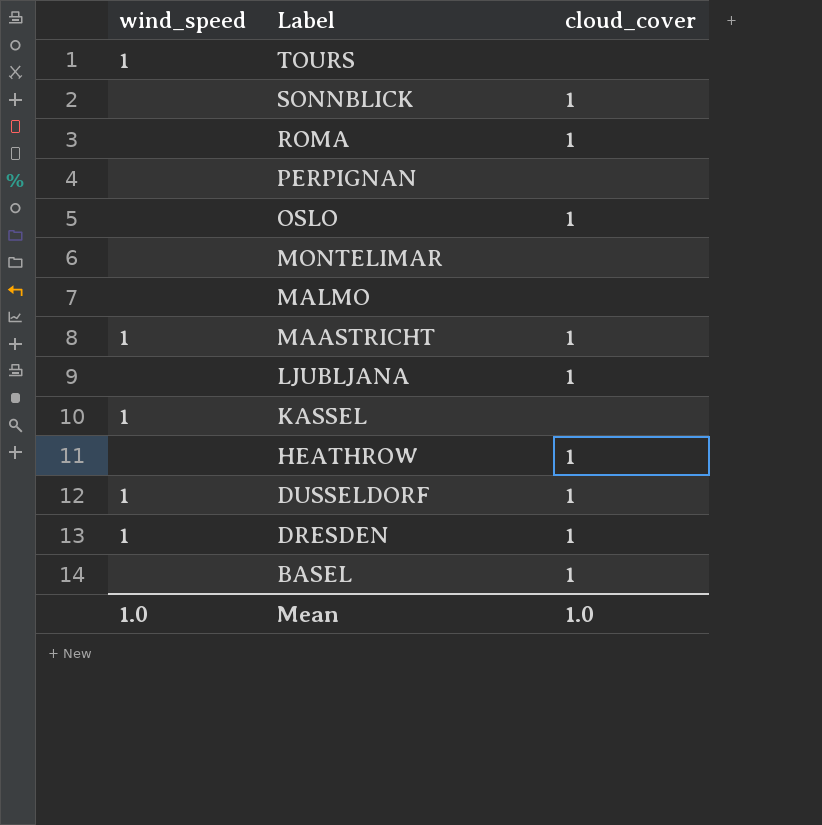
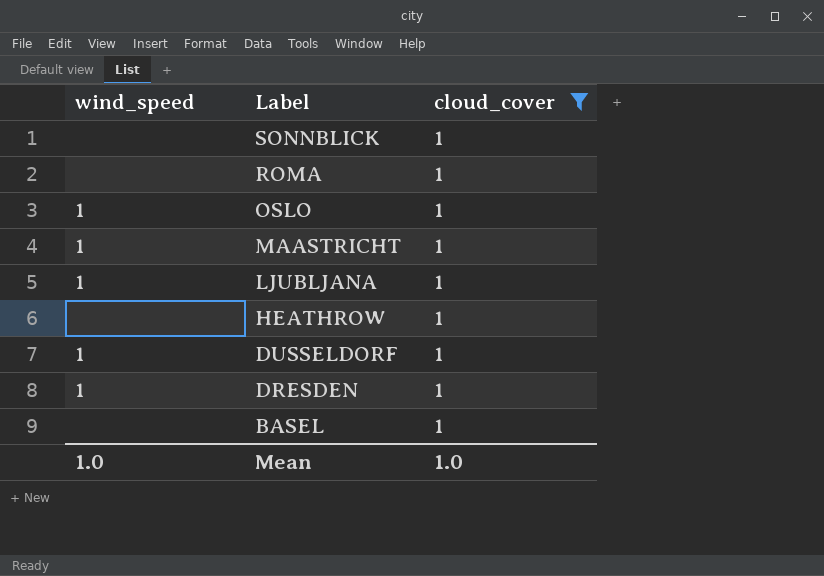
filter: none -> cloud_cover = 1
OSLO | wind_speed: none -> 1
LJUBLJANA | wind_speed: none -> 1

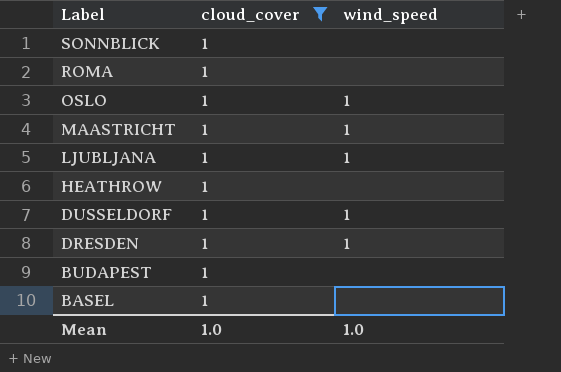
column wind_speed | position: 1 -> 3
row BUDAPEST: none -> 1 | none

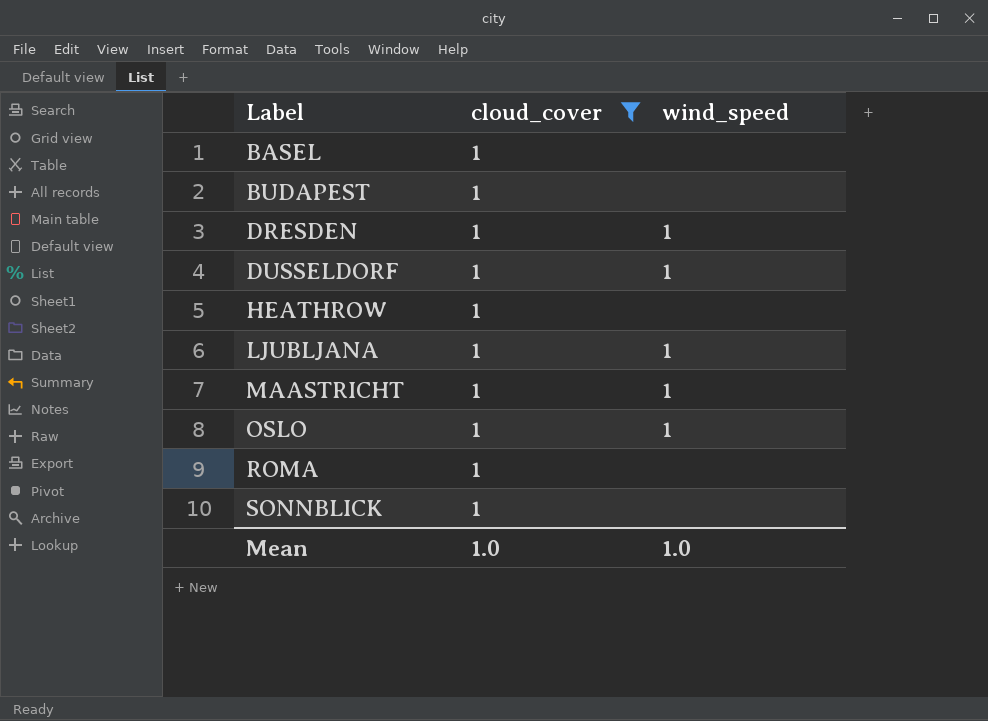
row order: Label descending -> Label ascending

